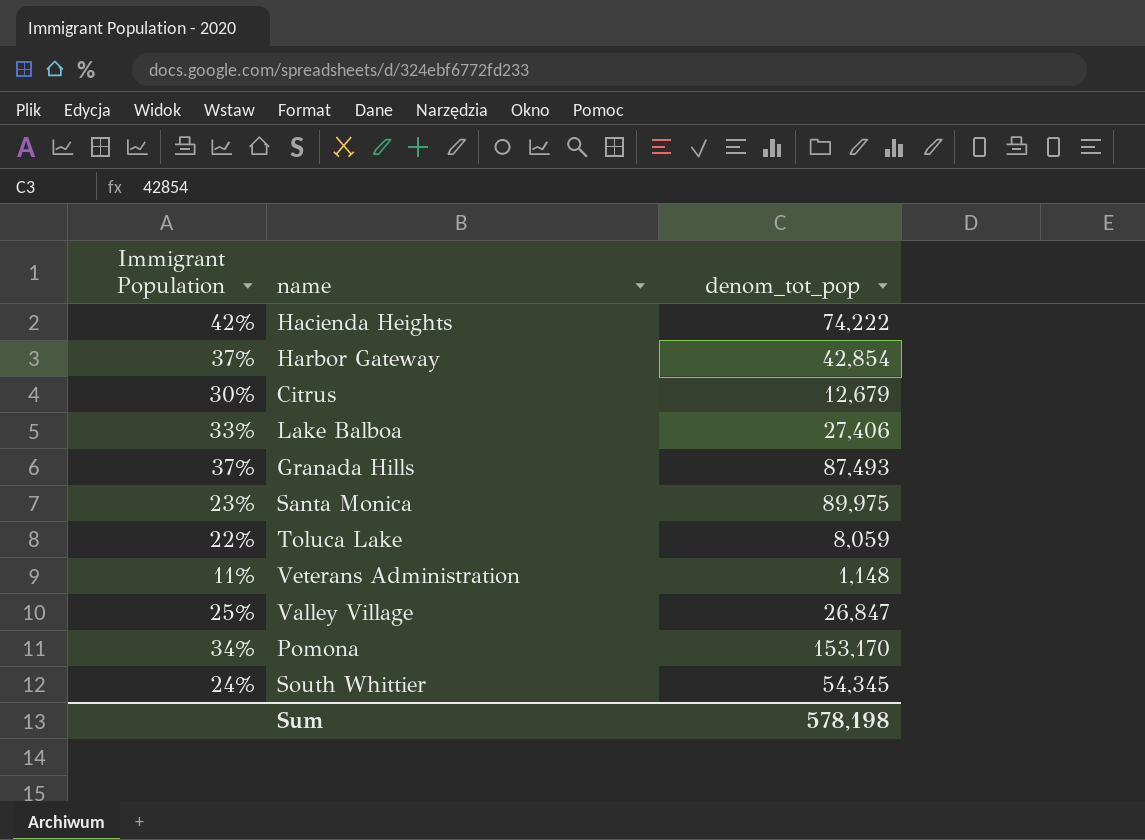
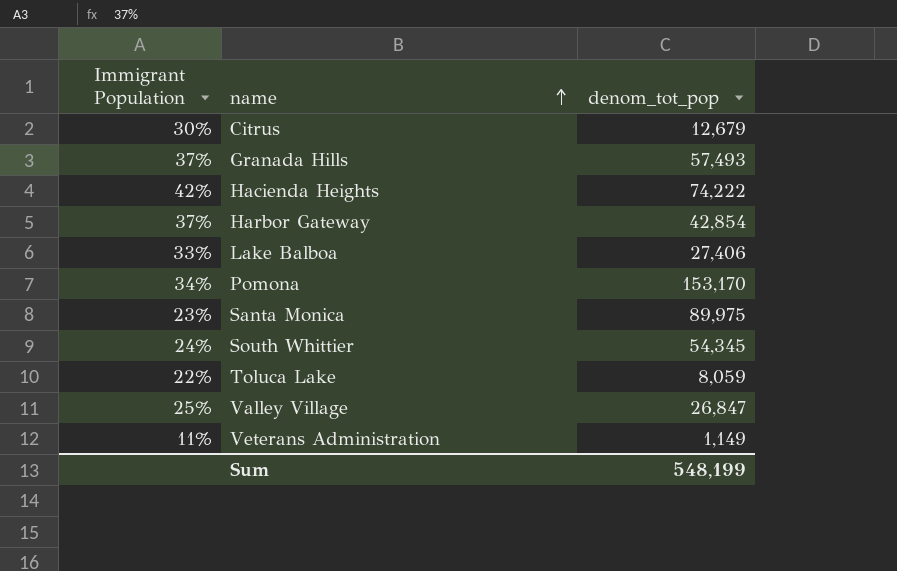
row order: none -> name ascending
Granada Hills | denom_tot_pop: 87,493 -> 57,493
Veterans Administration | denom_tot_pop: 1,148 -> 1,149
Sum | denom_tot_pop: 578,198 -> 548,199

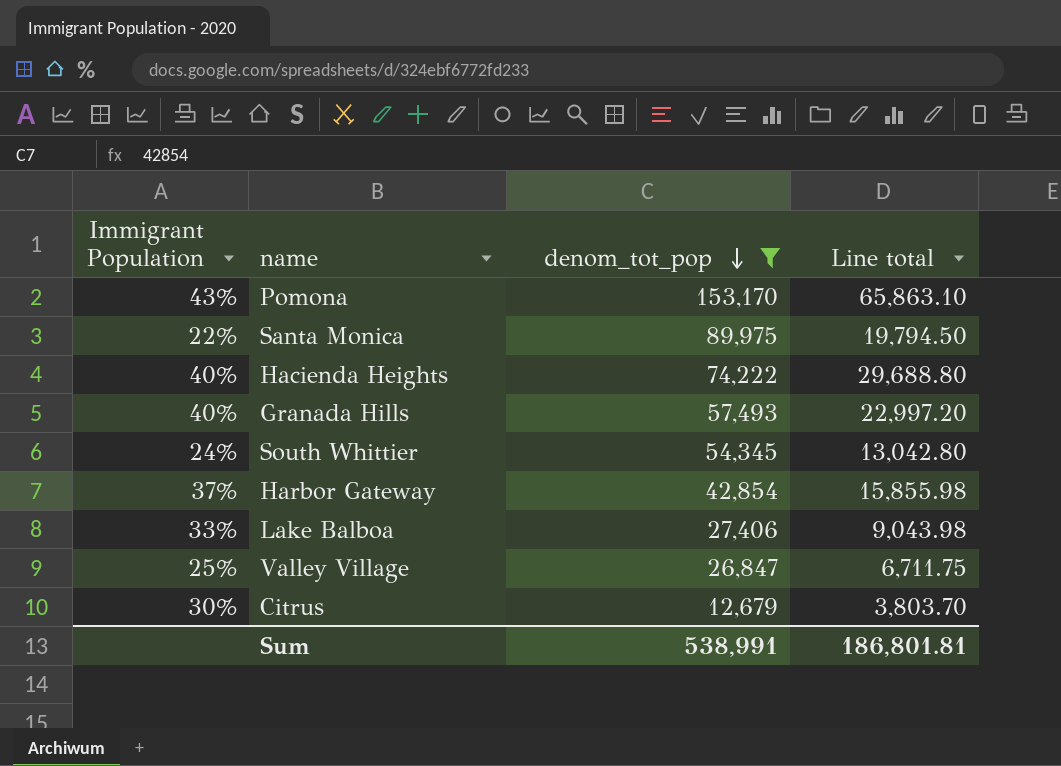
filter: none -> denom_tot_pop >= 12,679
row order: name ascending -> denom_tot_pop descending
column Line total | formula: none -> [Immigrant Population] * [denom_tot_pop]
Pomona | Immigrant Population: 34% -> 43%
Santa Monica | Immigrant Population: 23% -> 22%
Hacienda Heights | Immigrant Population: 42% -> 40%
Granada Hills | Immigrant Population: 37% -> 40%
Sum | denom_tot_pop: 548,199 -> 538,991

